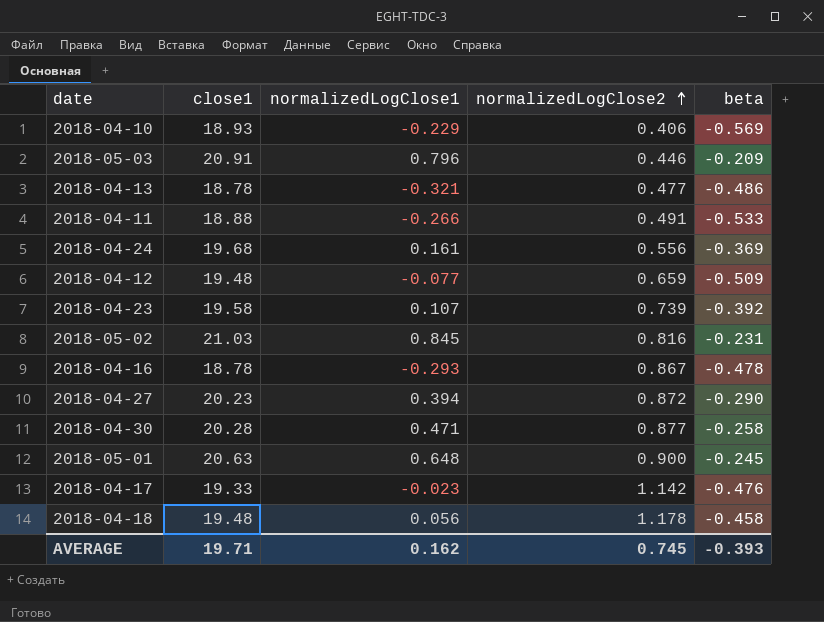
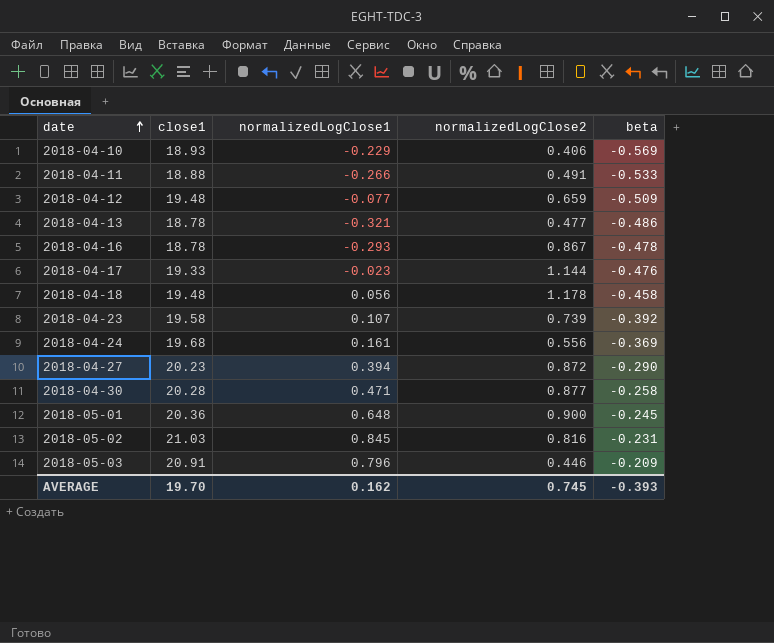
row order: normalizedLogClose2 ascending -> date ascending
2018-04-17 | normalizedLogClose2: 1.142 -> 1.144
2018-05-01 | close1: 20.63 -> 20.36
AVERAGE | close1: 19.71 -> 19.70

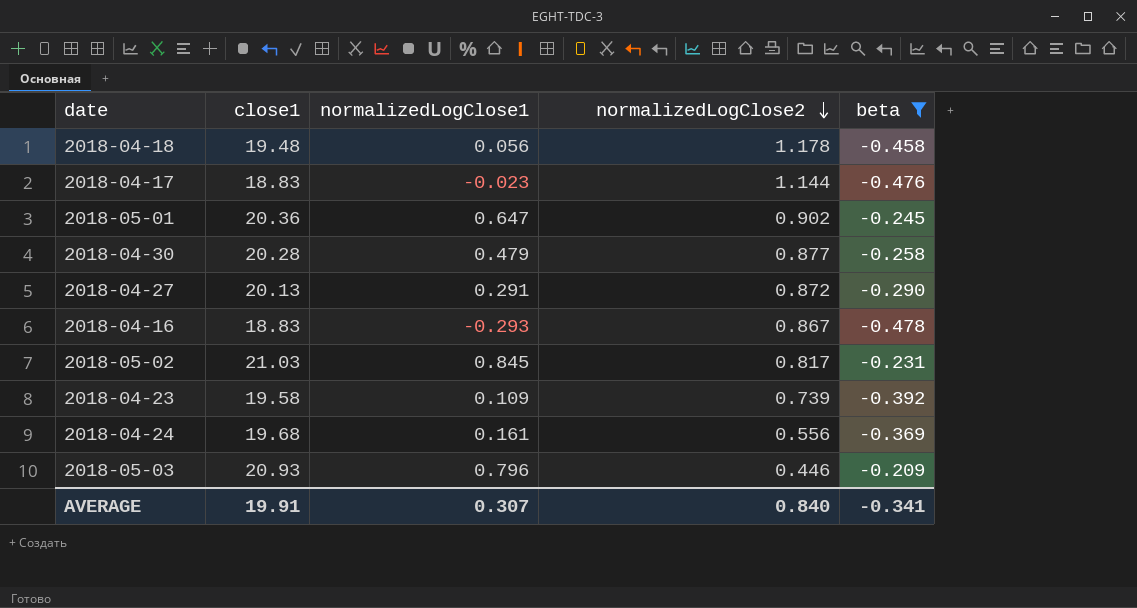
filter: none -> beta >= -0.478
row order: date ascending -> normalizedLogClose2 descending
2018-04-17 | close1: 19.33 -> 18.83
2018-05-01 | normalizedLogClose1: 0.648 -> 0.647
2018-05-01 | normalizedLogClose2: 0.900 -> 0.902
2018-04-30 | normalizedLogClose1: 0.471 -> 0.479
2018-04-27 | close1: 20.23 -> 20.13
2018-04-27 | normalizedLogClose1: 0.394 -> 0.291
2018-04-16 | close1: 18.78 -> 18.83
2018-05-02 | normalizedLogClose2: 0.816 -> 0.817
2018-04-23 | normalizedLogClose1: 0.107 -> 0.109
2018-05-03 | close1: 20.91 -> 20.93
AVERAGE | close1: 19.70 -> 19.91
AVERAGE | normalizedLogClose1: 0.162 -> 0.307
AVERAGE | normalizedLogClose2: 0.745 -> 0.840
AVERAGE | beta: -0.393 -> -0.341

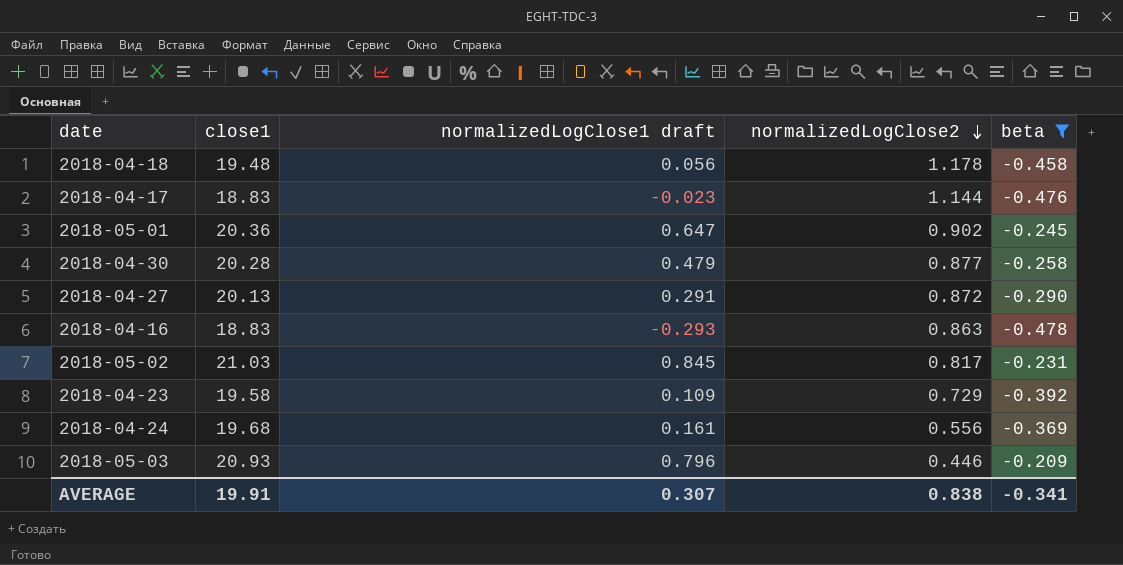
column name: normalizedLogClose1 -> normalizedLogClose1 draft
2018-04-16 | normalizedLogClose2: 0.867 -> 0.863
2018-04-23 | normalizedLogClose2: 0.739 -> 0.729
AVERAGE | normalizedLogClose2: 0.840 -> 0.838

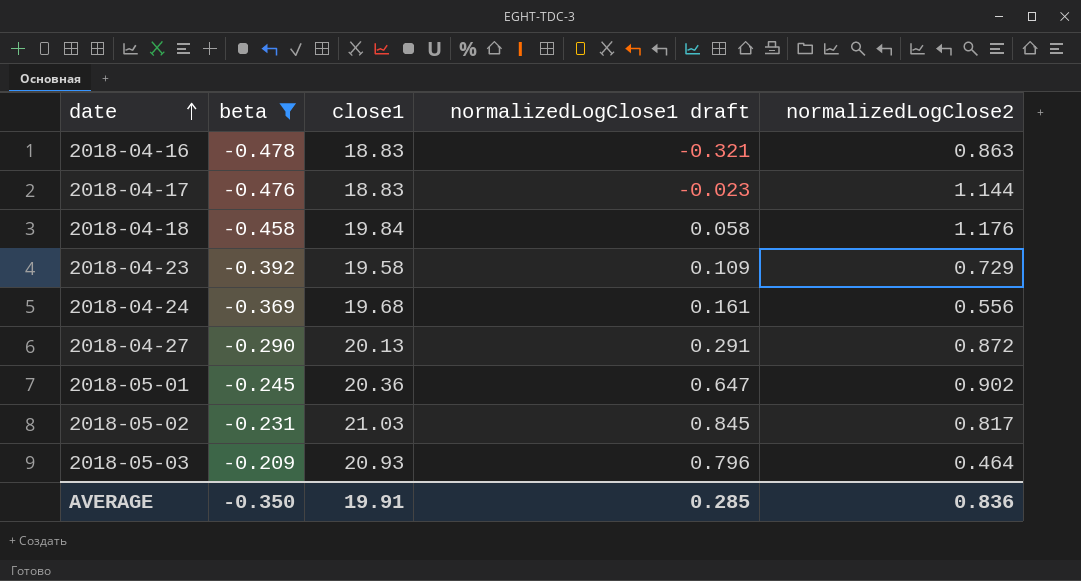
row order: normalizedLogClose2 descending -> date ascending
column beta | position: 5 -> 2
row 2018-04-30: 20.28 | 0.479 | 0.877 | -0.258 -> none
2018-04-16 | normalizedLogClose1 draft: -0.293 -> -0.321
2018-04-18 | close1: 19.48 -> 19.84
2018-04-18 | normalizedLogClose1 draft: 0.056 -> 0.058
2018-04-18 | normalizedLogClose2: 1.178 -> 1.176
2018-05-03 | normalizedLogClose2: 0.446 -> 0.464
AVERAGE | beta: -0.341 -> -0.350
AVERAGE | normalizedLogClose1 draft: 0.307 -> 0.285
AVERAGE | normalizedLogClose2: 0.838 -> 0.836

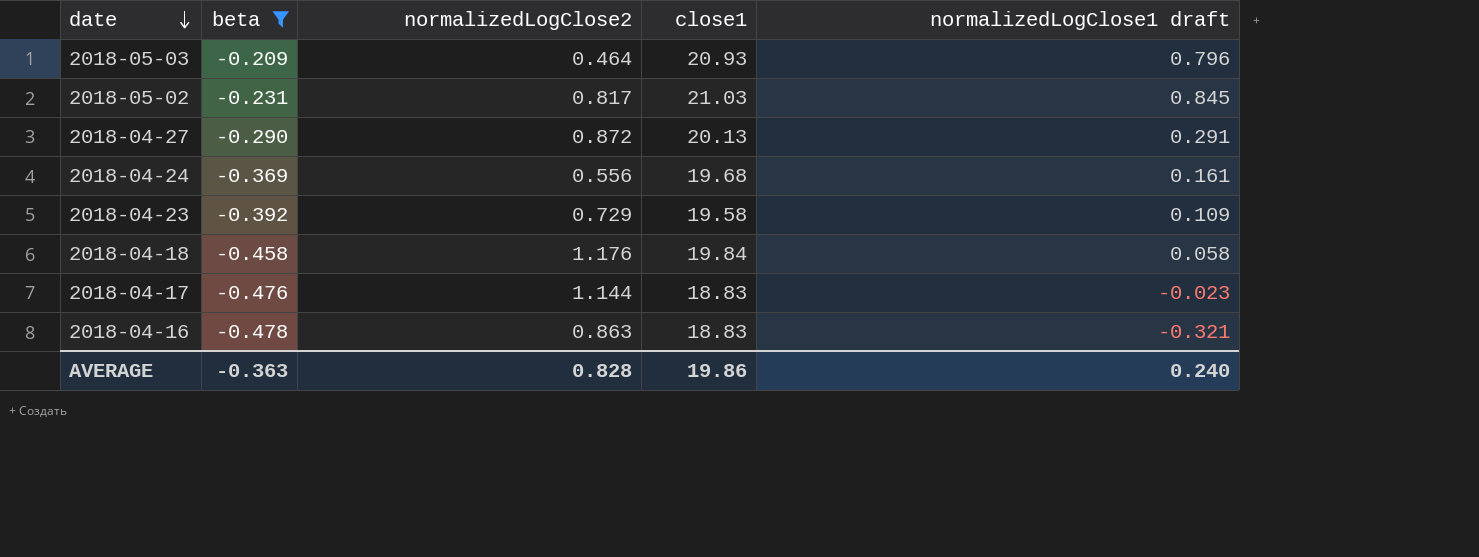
row order: date ascending -> date descending
column normalizedLogClose2 | position: 5 -> 3
row 2018-05-01: -0.245 | 20.36 | 0.647 | 0.902 -> none
AVERAGE | beta: -0.350 -> -0.363
AVERAGE | normalizedLogClose2: 0.836 -> 0.828
AVERAGE | close1: 19.91 -> 19.86
AVERAGE | normalizedLogClose1 draft: 0.285 -> 0.240

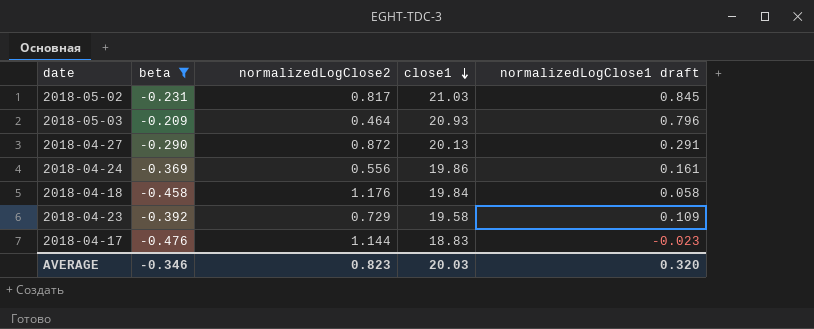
row order: date descending -> close1 descending
row 2018-04-16: -0.478 | 0.863 | 18.83 | -0.321 -> none
2018-04-24 | close1: 19.68 -> 19.86
AVERAGE | beta: -0.363 -> -0.346
AVERAGE | normalizedLogClose2: 0.828 -> 0.823
AVERAGE | close1: 19.86 -> 20.03
AVERAGE | normalizedLogClose1 draft: 0.240 -> 0.320

